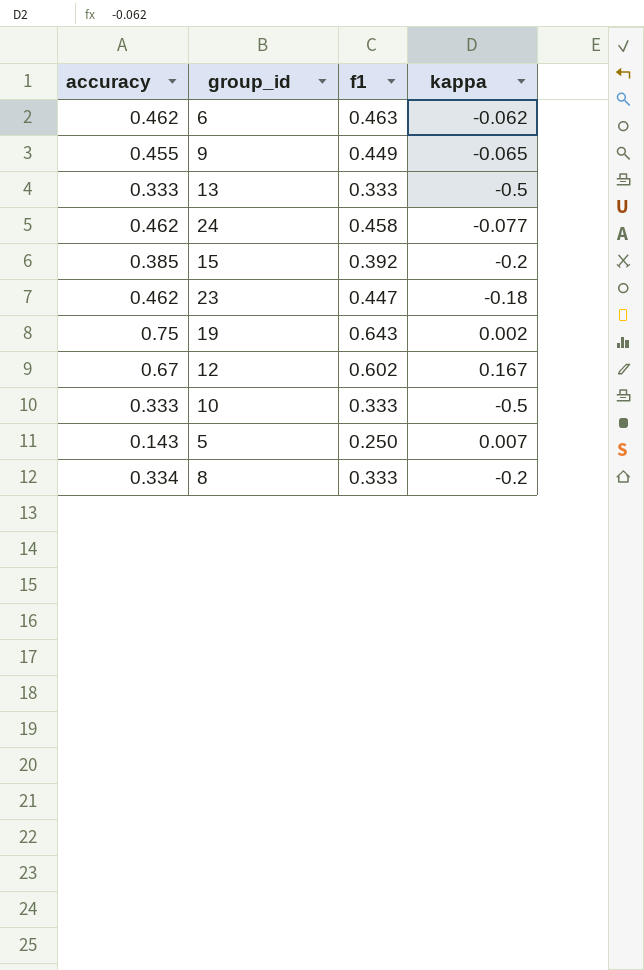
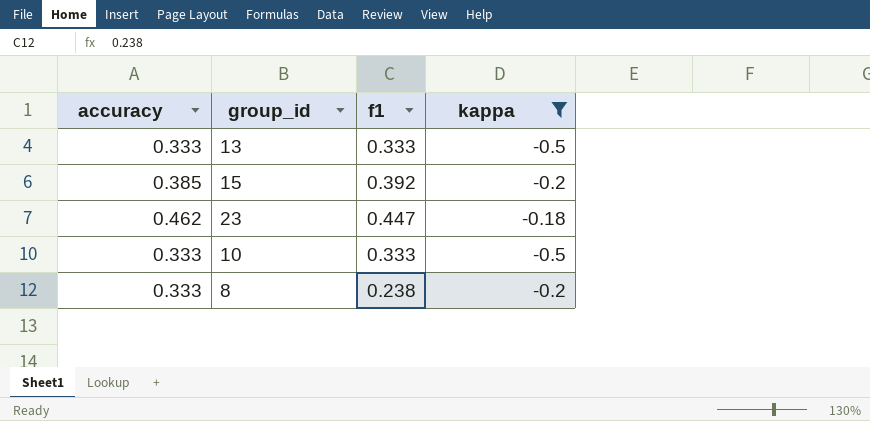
filter: none -> kappa <= -0.18
8 | accuracy: 0.334 -> 0.333
8 | f1: 0.333 -> 0.238

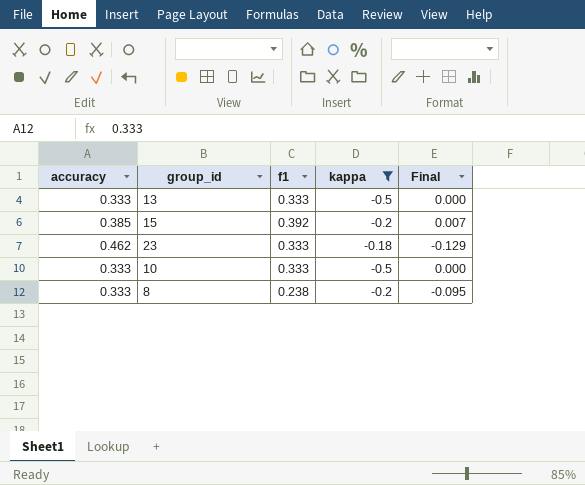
column Final | formula: none -> [f1] - [accuracy]
23 | f1: 0.447 -> 0.333

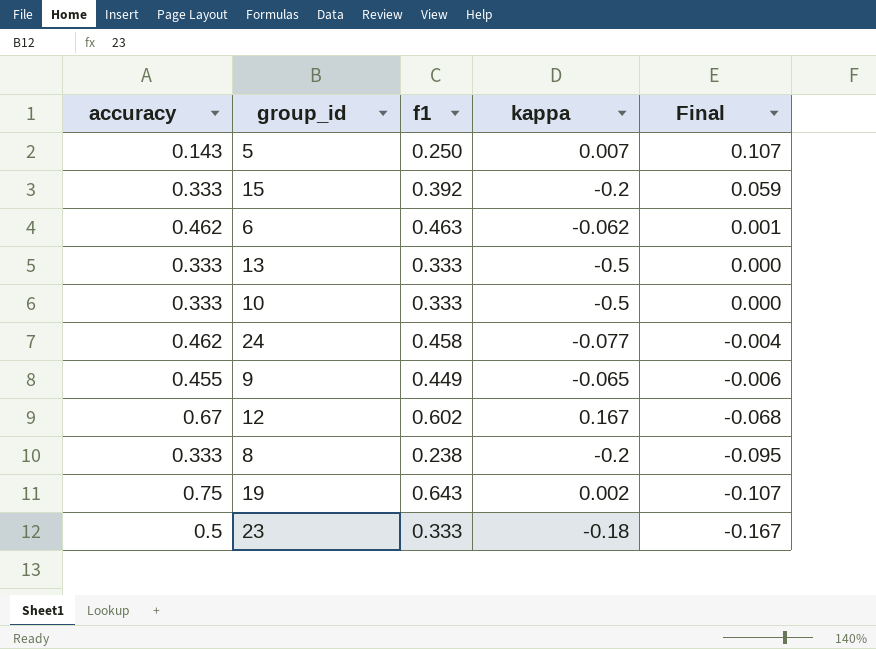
filter: kappa <= -0.18 -> none
row order: none -> Final descending
15 | accuracy: 0.385 -> 0.333
15 | Final: 0.007 -> 0.059
23 | accuracy: 0.462 -> 0.5
23 | Final: -0.129 -> -0.167

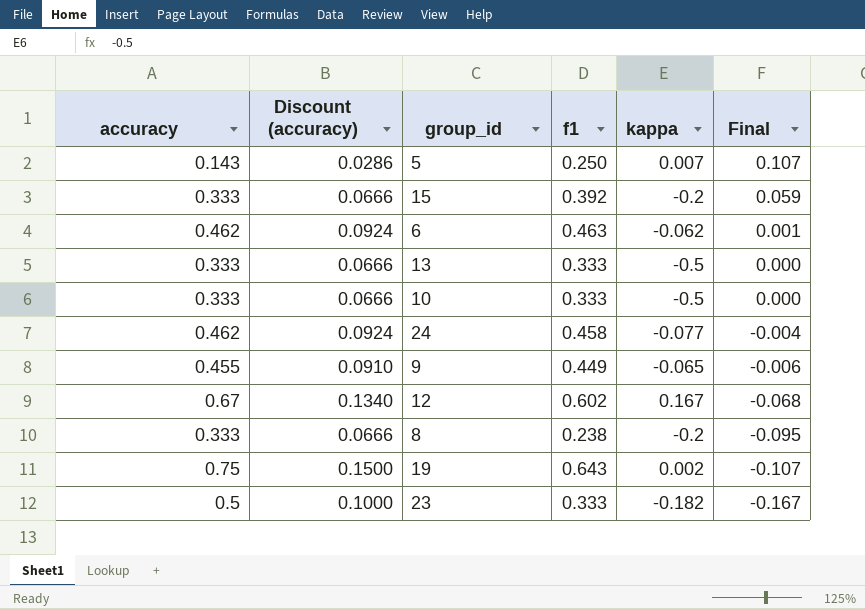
column Discount (accuracy) | formula: none -> [accuracy] * 0.2
23 | kappa: -0.18 -> -0.182

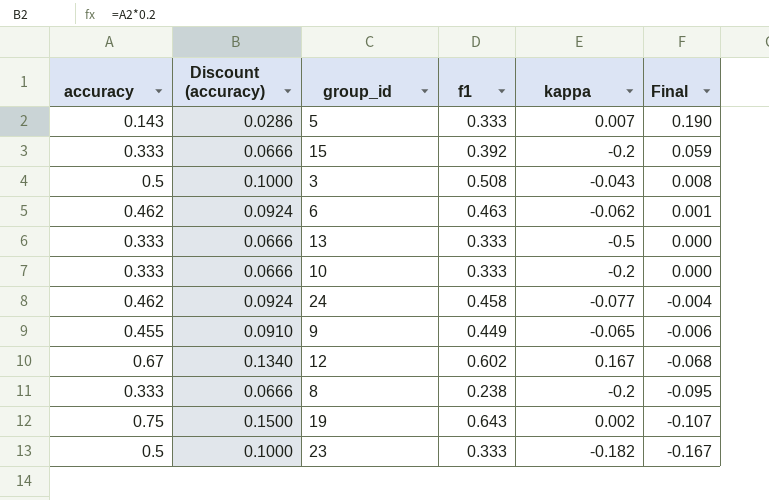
5 | f1: 0.250 -> 0.333
5 | Final: 0.107 -> 0.190
row 3: none -> 0.5 | 0.1000 | 0.508 | -0.043 | 0.008
10 | kappa: -0.5 -> -0.2

